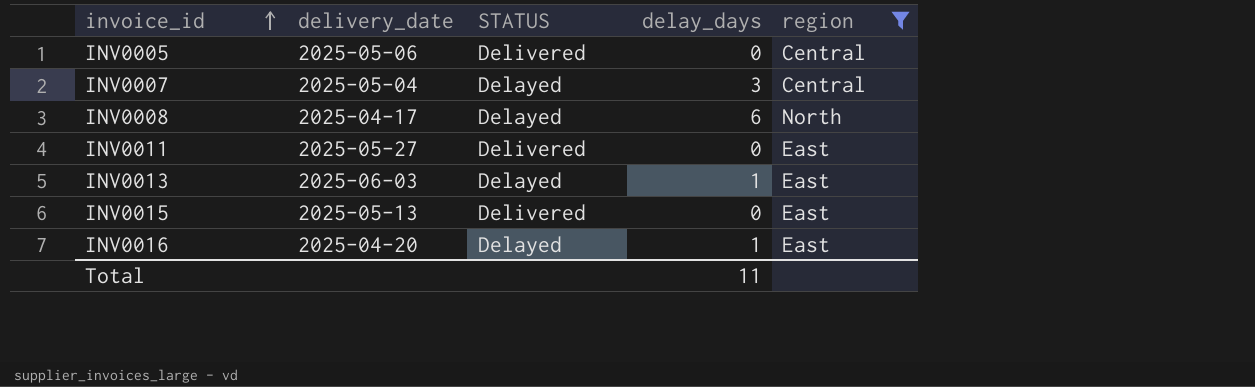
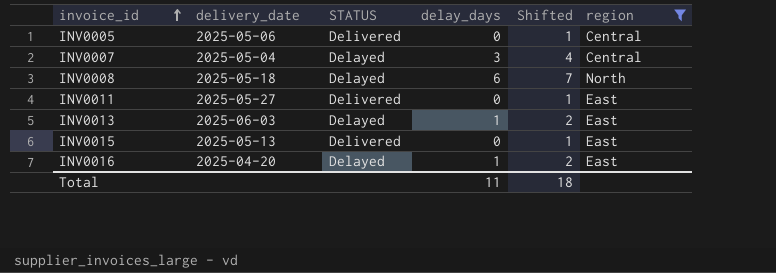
column Shifted | formula: none -> [delay_days] + 1
INV0008 | delivery_date: 2025-04-17 -> 2025-05-18

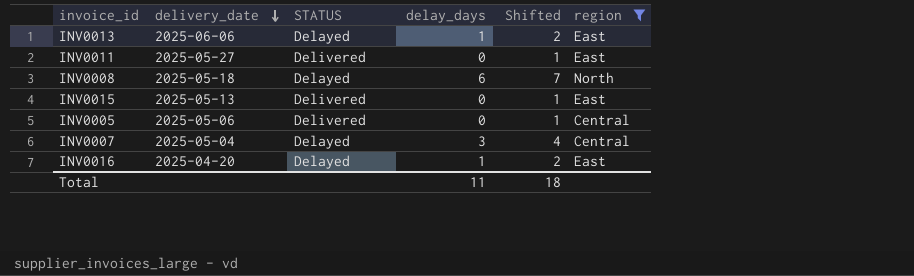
row order: invoice_id ascending -> delivery_date descending
INV0013 | delivery_date: 2025-06-03 -> 2025-06-06

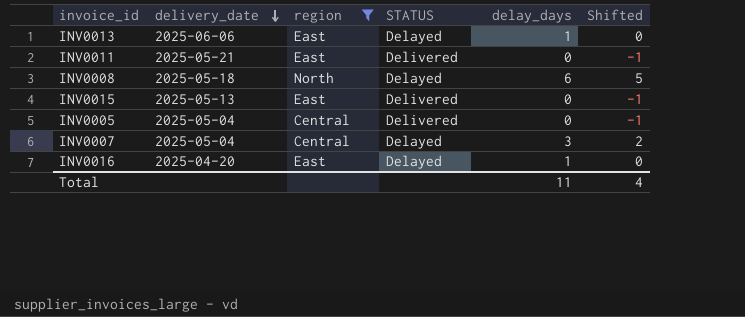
column region | position: 6 -> 3
column Shifted | formula: [delay_days] + 1 -> [delay_days] - 1
INV0011 | delivery_date: 2025-05-27 -> 2025-05-21
INV0005 | delivery_date: 2025-05-06 -> 2025-05-04
Total | Shifted: 18 -> 4

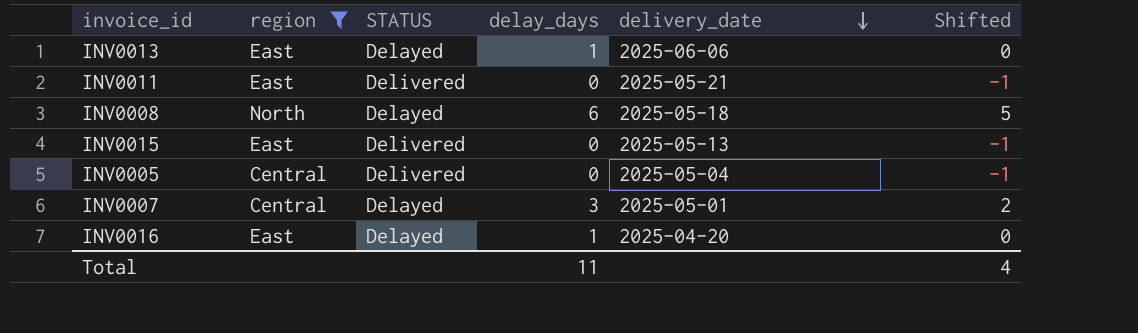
column delivery_date | position: 2 -> 5
INV0007 | delivery_date: 2025-05-04 -> 2025-05-01

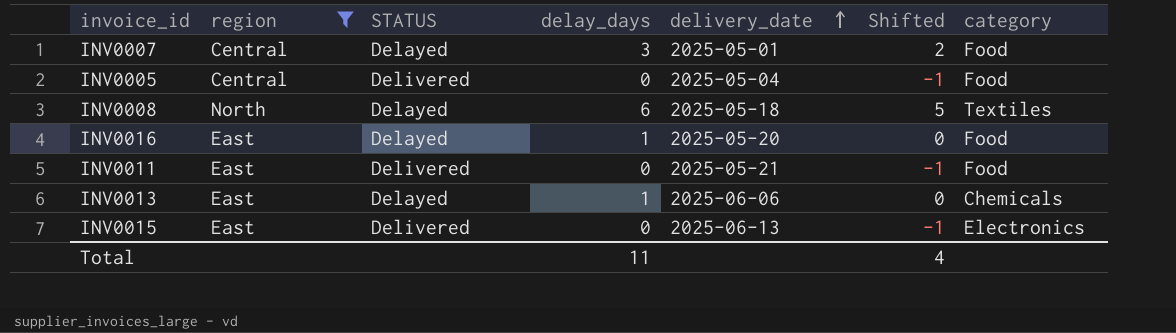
row order: delivery_date descending -> delivery_date ascending
column category | position: none -> 7
INV0016 | delivery_date: 2025-04-20 -> 2025-05-20
INV0015 | delivery_date: 2025-05-13 -> 2025-06-13

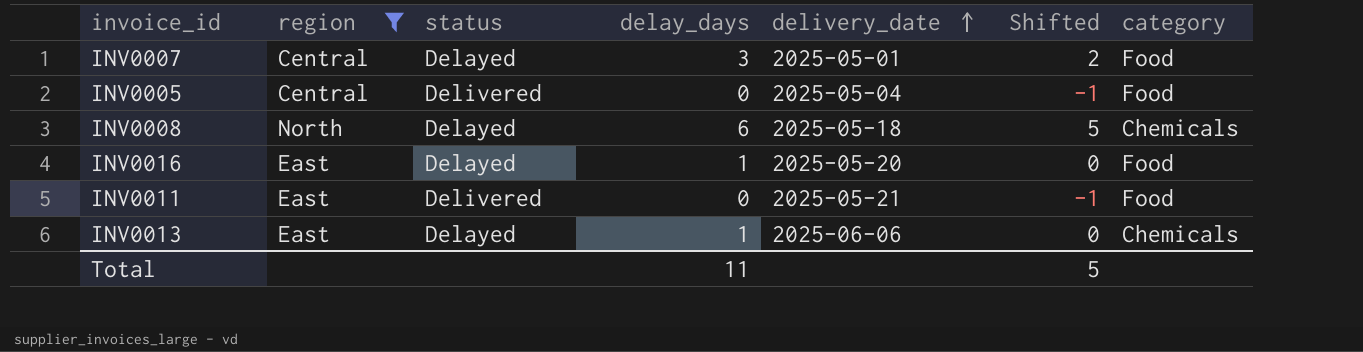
column name: STATUS -> status
row INV0015: East | Delivered | 0 | 2025-06-13 | -1 | Electronics -> none
INV0008 | category: Textiles -> Chemicals
Total | Shifted: 4 -> 5

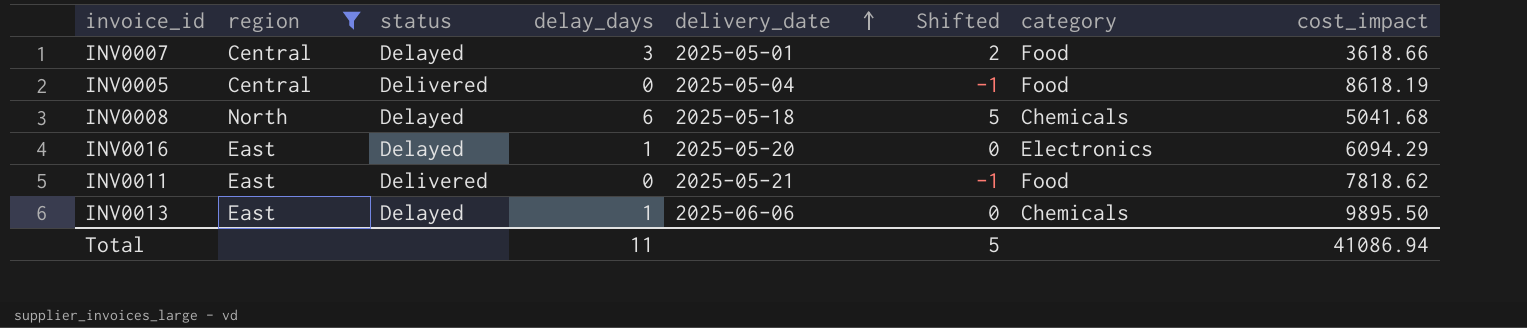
column cost_impact | position: none -> 8
INV0016 | category: Food -> Electronics

